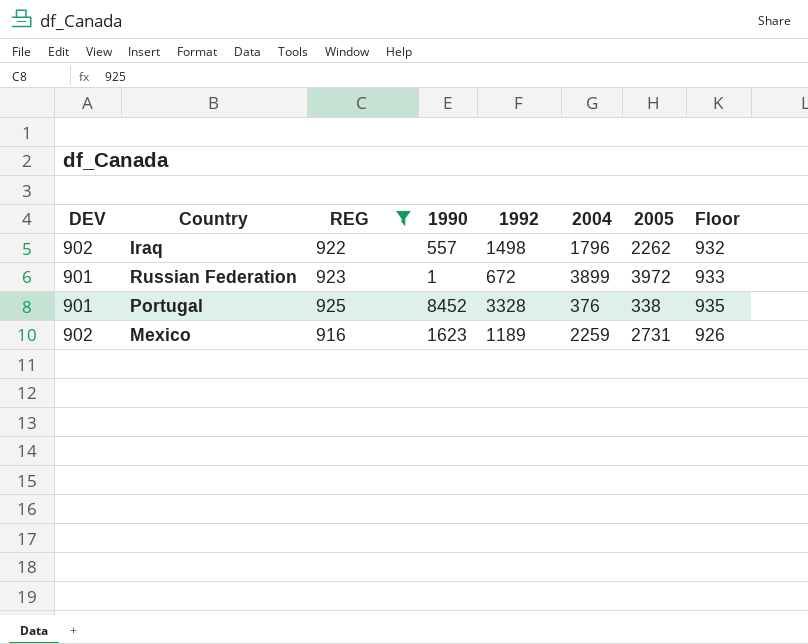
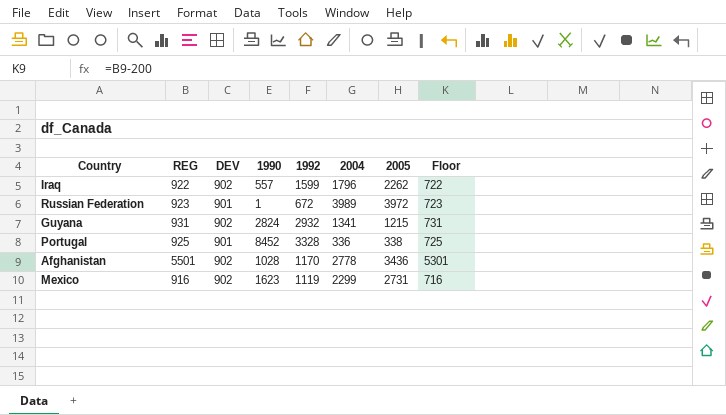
filter: REG <= 925 -> none
column DEV | position: 1 -> 3
column Floor | formula: [REG] + 10 -> [REG] - 200
Iraq | 1992: 1498 -> 1599
Russian Federation | 2004: 3899 -> 3989
Portugal | 2004: 376 -> 336
Mexico | 1992: 1189 -> 1119
Mexico | 2004: 2259 -> 2299

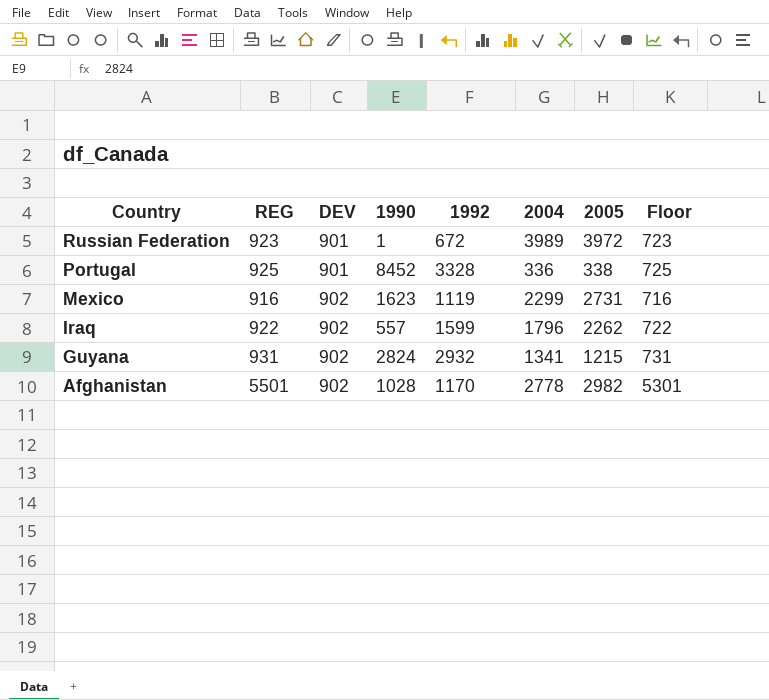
row order: none -> Country descending
Afghanistan | 2005: 3436 -> 2982

